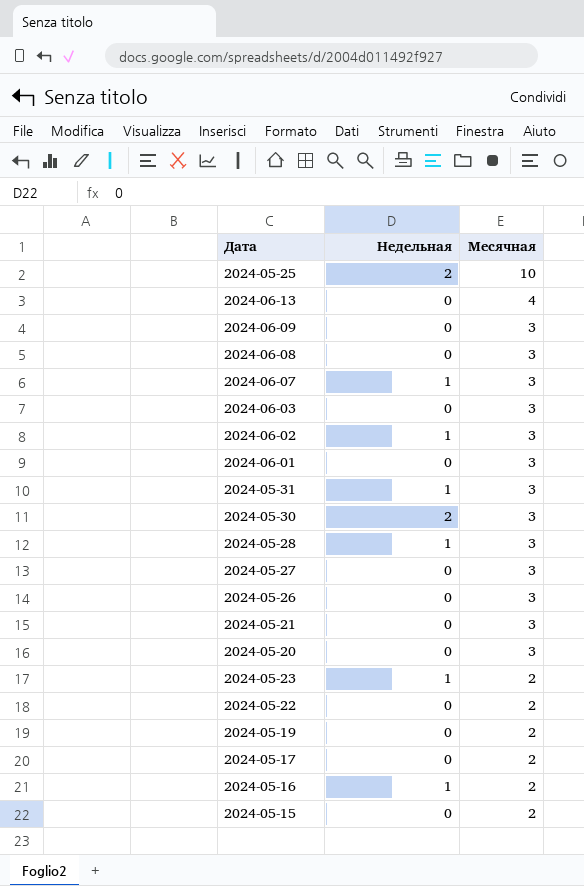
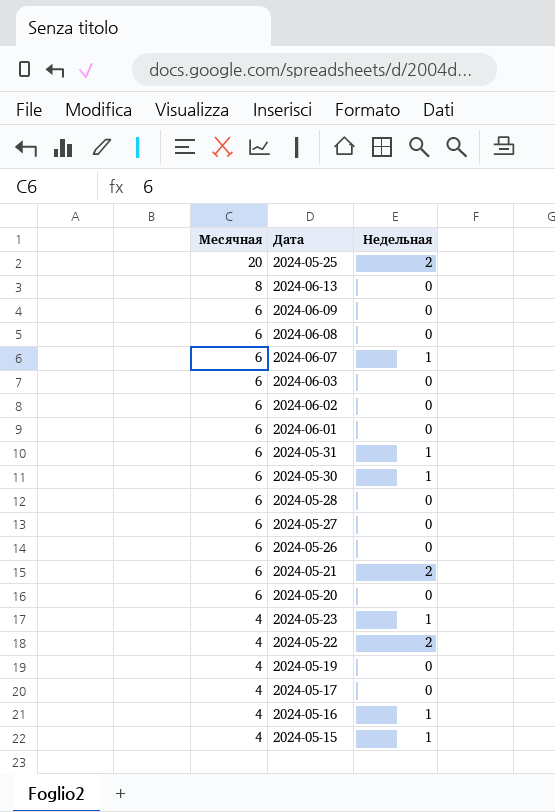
column Месячная | position: 3 -> 1
2024-05-25 | Месячная: 10 -> 20
2024-06-13 | Месячная: 4 -> 8
2024-06-09 | Месячная: 3 -> 6
2024-06-08 | Месячная: 3 -> 6
2024-06-07 | Месячная: 3 -> 6
2024-06-03 | Месячная: 3 -> 6
2024-06-02 | Месячная: 3 -> 6
2024-06-02 | Недельная: 1 -> 0
2024-06-01 | Месячная: 3 -> 6
2024-05-31 | Месячная: 3 -> 6
2024-05-30 | Месячная: 3 -> 6
2024-05-30 | Недельная: 2 -> 1
2024-05-28 | Месячная: 3 -> 6
2024-05-28 | Недельная: 1 -> 0
2024-05-27 | Месячная: 3 -> 6
2024-05-26 | Месячная: 3 -> 6
2024-05-21 | Месячная: 3 -> 6
2024-05-21 | Недельная: 0 -> 2
2024-05-20 | Месячная: 3 -> 6
2024-05-23 | Месячная: 2 -> 4
2024-05-22 | Месячная: 2 -> 4
2024-05-22 | Недельная: 0 -> 2
2024-05-19 | Месячная: 2 -> 4
2024-05-17 | Месячная: 2 -> 4
2024-05-16 | Месячная: 2 -> 4
2024-05-15 | Месячная: 2 -> 4
2024-05-15 | Недельная: 0 -> 1

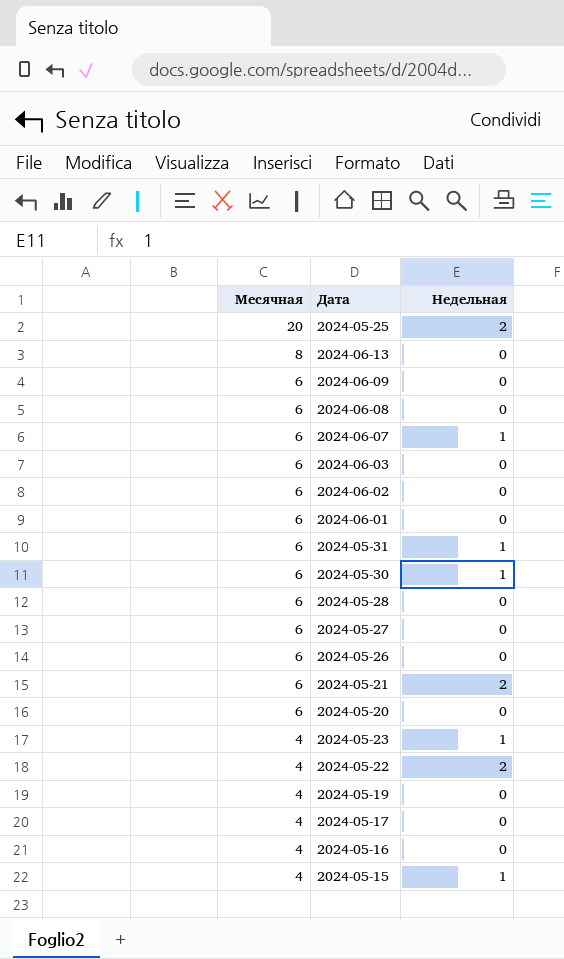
2024-05-16 | Недельная: 1 -> 0

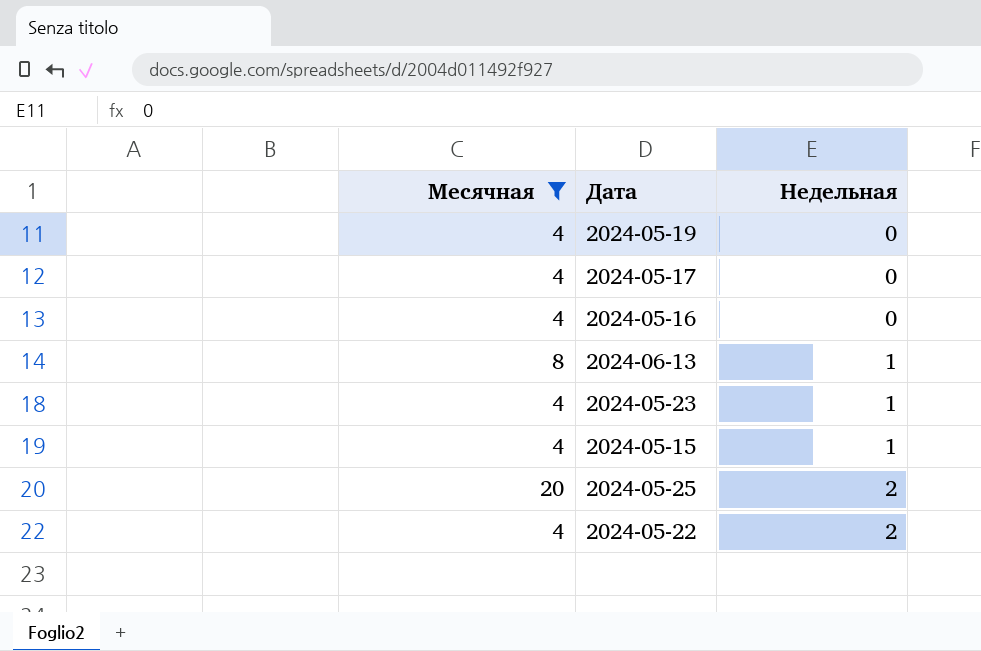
filter: none -> Месячная != 6
row order: Месячная descending -> Недельная ascending
2024-06-13 | Недельная: 0 -> 1

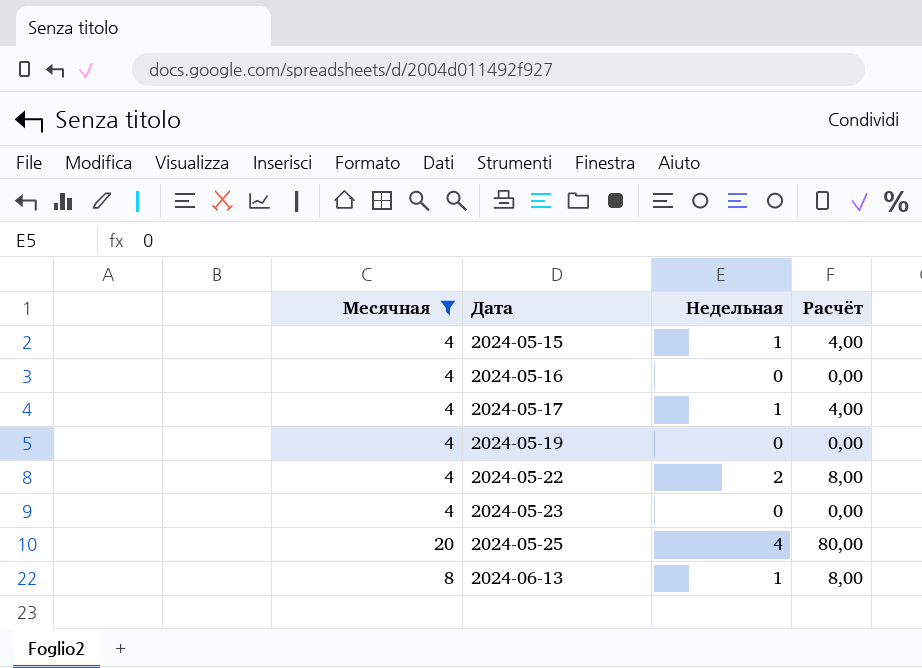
row order: Недельная ascending -> Дата ascending
column Расчёт | formula: none -> [Месячная] * [Недельная]
2024-05-17 | Недельная: 0 -> 1
2024-05-23 | Недельная: 1 -> 0
2024-05-25 | Недельная: 2 -> 4

